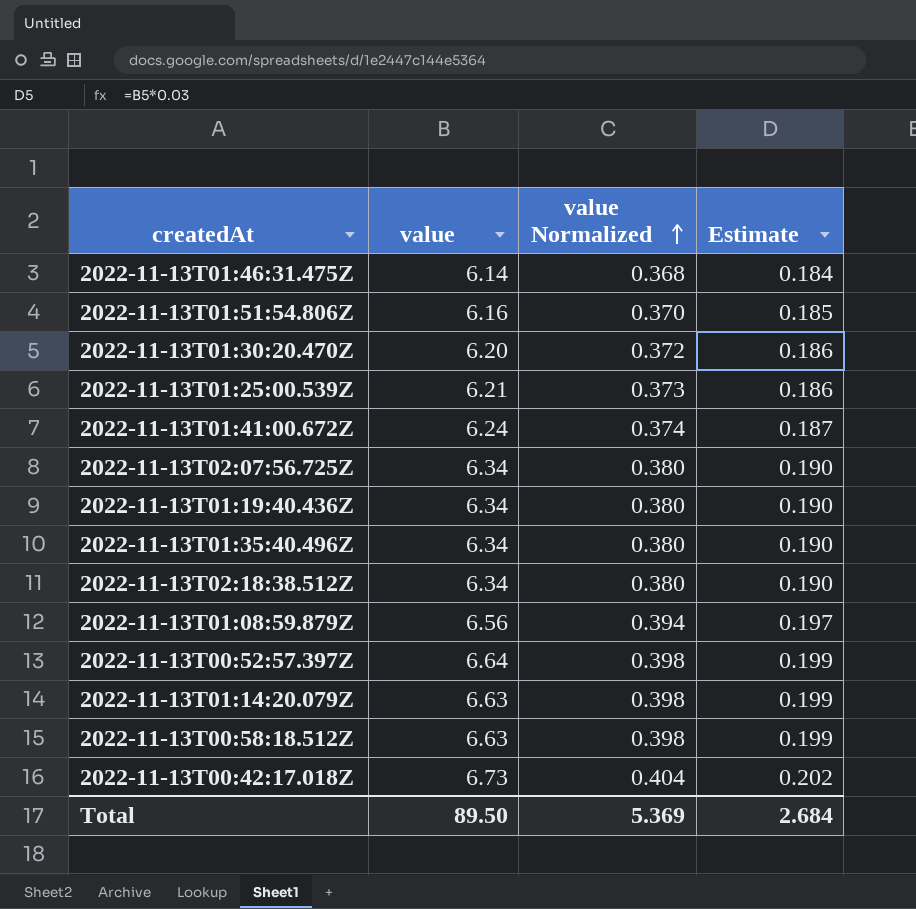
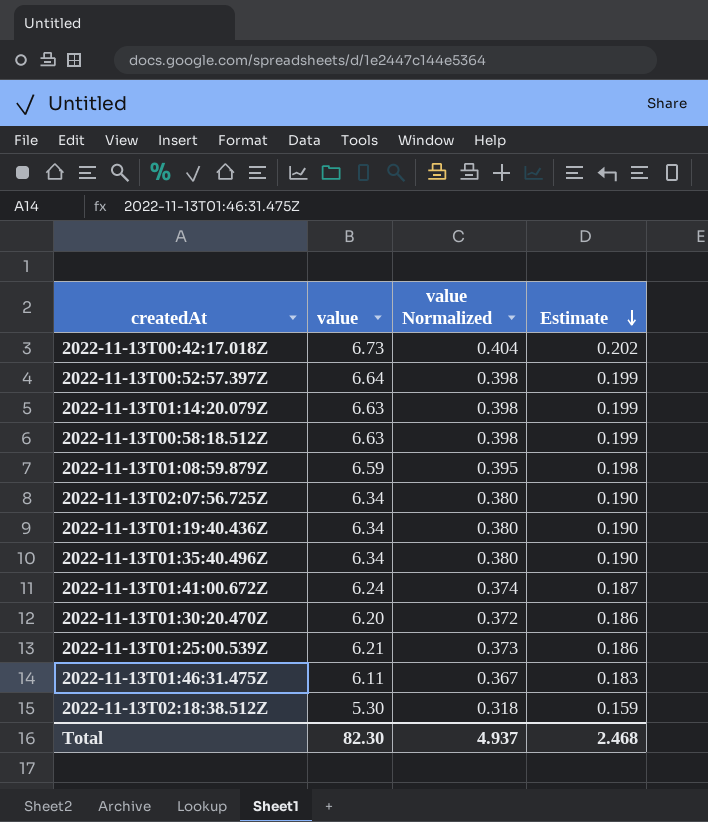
row order: value Normalized ascending -> Estimate descending
row 2022-11-13T01:51:54.806Z: 6.16 | 0.370 | 0.185 -> none
2022-11-13T01:08:59.879Z | value: 6.56 -> 6.59
2022-11-13T01:08:59.879Z | value Normalized: 0.394 -> 0.395
2022-11-13T01:08:59.879Z | Estimate: 0.197 -> 0.198
2022-11-13T01:46:31.475Z | value: 6.14 -> 6.11
2022-11-13T01:46:31.475Z | value Normalized: 0.368 -> 0.367
2022-11-13T01:46:31.475Z | Estimate: 0.184 -> 0.183
2022-11-13T02:18:38.512Z | value: 6.34 -> 5.30
2022-11-13T02:18:38.512Z | value Normalized: 0.380 -> 0.318
2022-11-13T02:18:38.512Z | Estimate: 0.190 -> 0.159
Total | value: 89.50 -> 82.30
Total | value Normalized: 5.369 -> 4.937
Total | Estimate: 2.684 -> 2.468

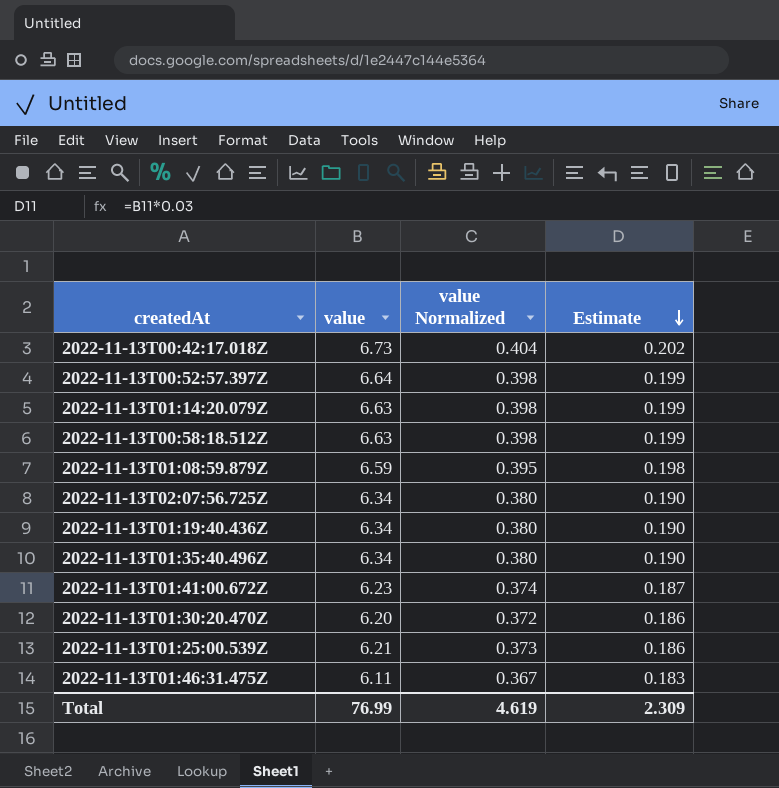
row 2022-11-13T02:18:38.512Z: 5.30 | 0.318 | 0.159 -> none
2022-11-13T01:41:00.672Z | value: 6.24 -> 6.23
Total | value: 82.30 -> 76.99
Total | value Normalized: 4.937 -> 4.619
Total | Estimate: 2.468 -> 2.309

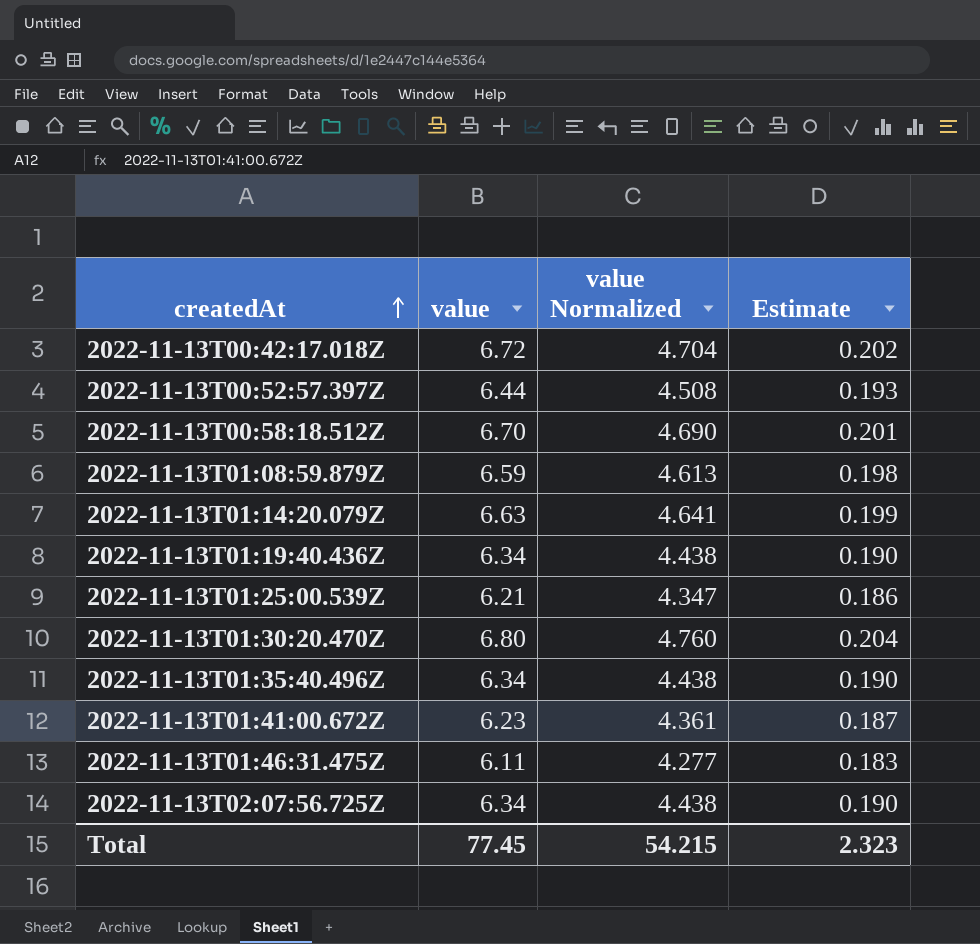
row order: Estimate descending -> createdAt ascending
column value Normalized | formula: [value] * 0.06 -> [value] * 0.7
2022-11-13T00:42:17.018Z | value: 6.73 -> 6.72
2022-11-13T00:52:57.397Z | value: 6.64 -> 6.44
2022-11-13T00:52:57.397Z | Estimate: 0.199 -> 0.193
2022-11-13T00:58:18.512Z | value: 6.63 -> 6.70
2022-11-13T00:58:18.512Z | Estimate: 0.199 -> 0.201
2022-11-13T01:30:20.470Z | value: 6.20 -> 6.80
2022-11-13T01:30:20.470Z | Estimate: 0.186 -> 0.204
Total | value: 76.99 -> 77.45
Total | value Normalized: 4.619 -> 54.215
Total | Estimate: 2.309 -> 2.323

